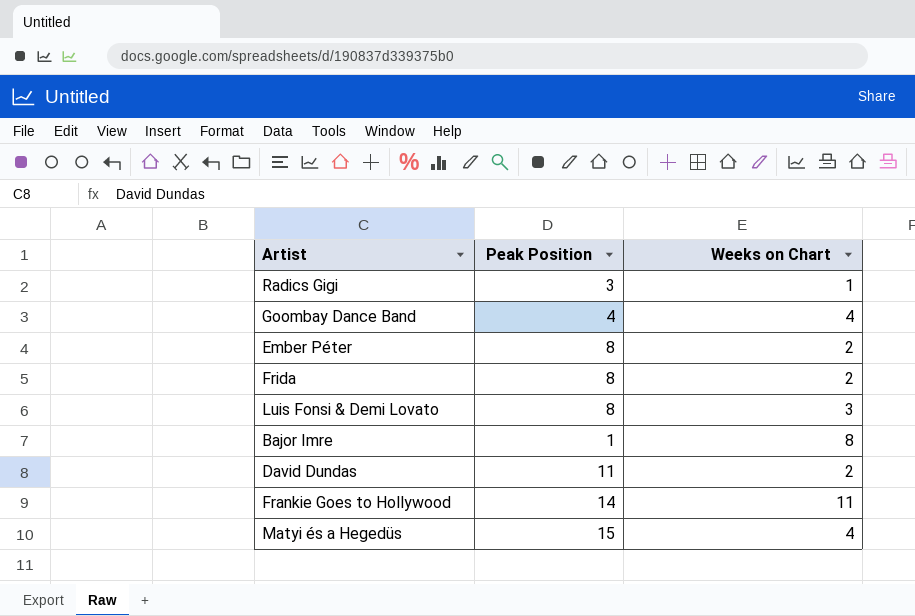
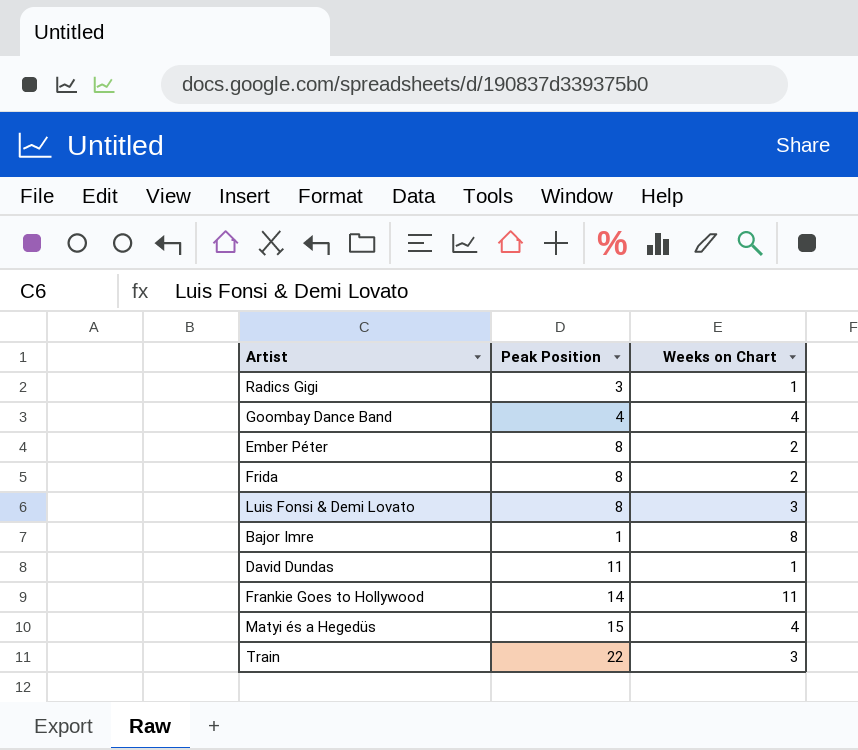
David Dundas | Weeks on Chart: 2 -> 1
row Train: none -> 22 | 3

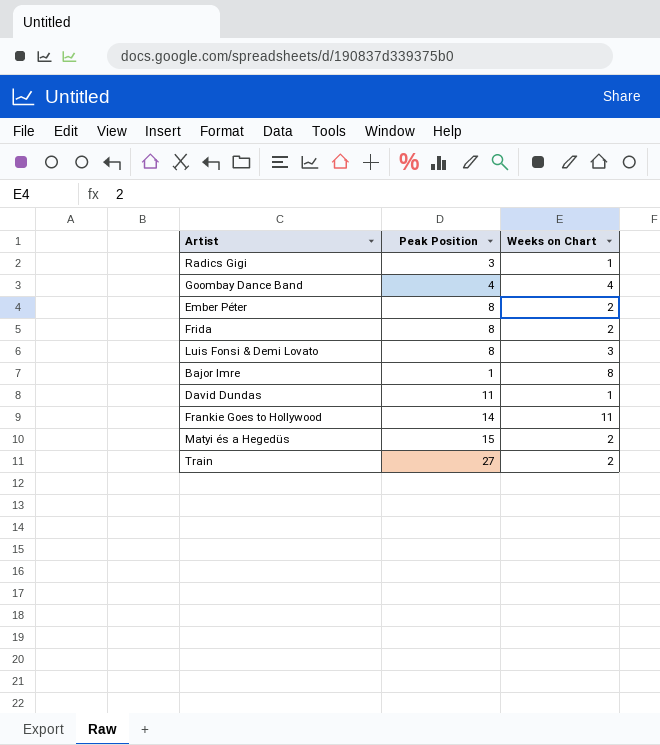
Matyi és a Hegedüs | Weeks on Chart: 4 -> 2
Train | Peak Position: 22 -> 27
Train | Weeks on Chart: 3 -> 2

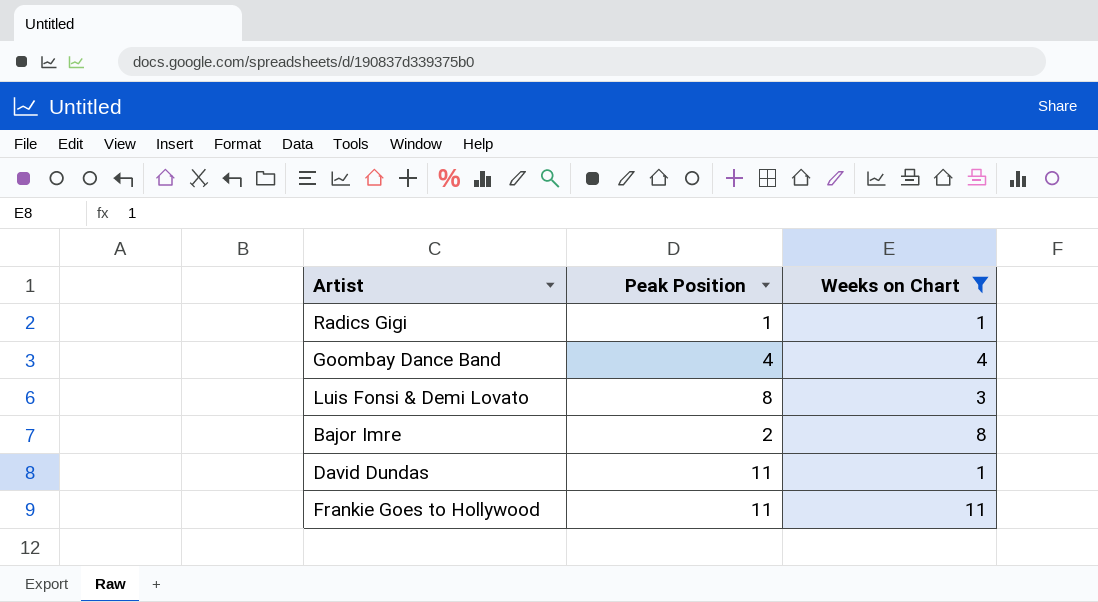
filter: none -> Weeks on Chart != 2
Radics Gigi | Peak Position: 3 -> 1
Bajor Imre | Peak Position: 1 -> 2
Frankie Goes to Hollywood | Peak Position: 14 -> 11

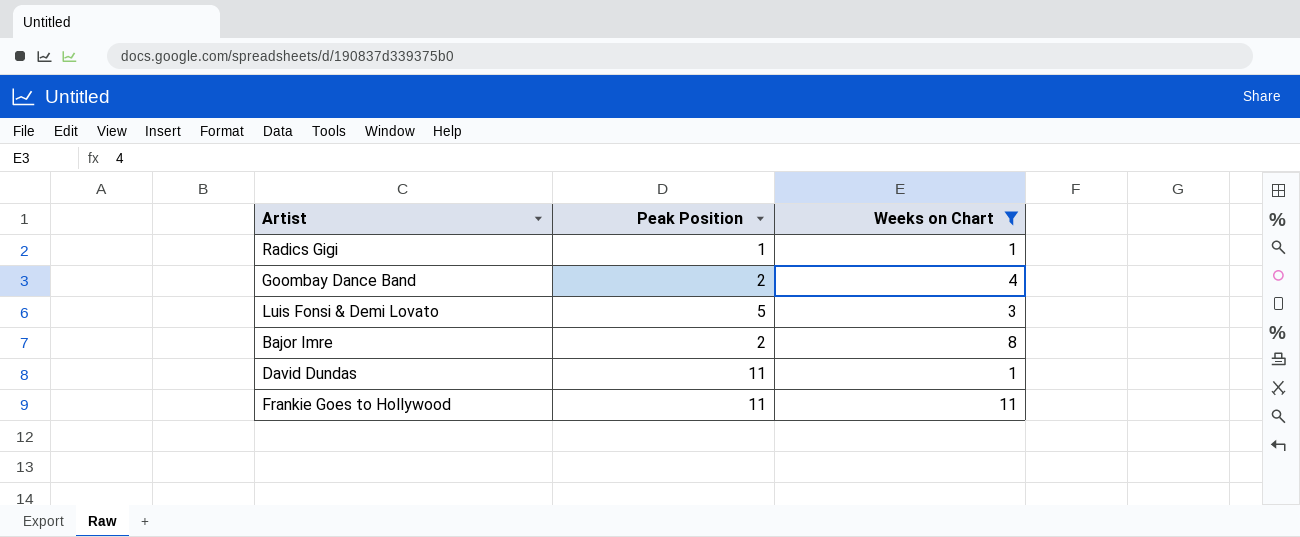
Goombay Dance Band | Peak Position: 4 -> 2
Luis Fonsi & Demi Lovato | Peak Position: 8 -> 5

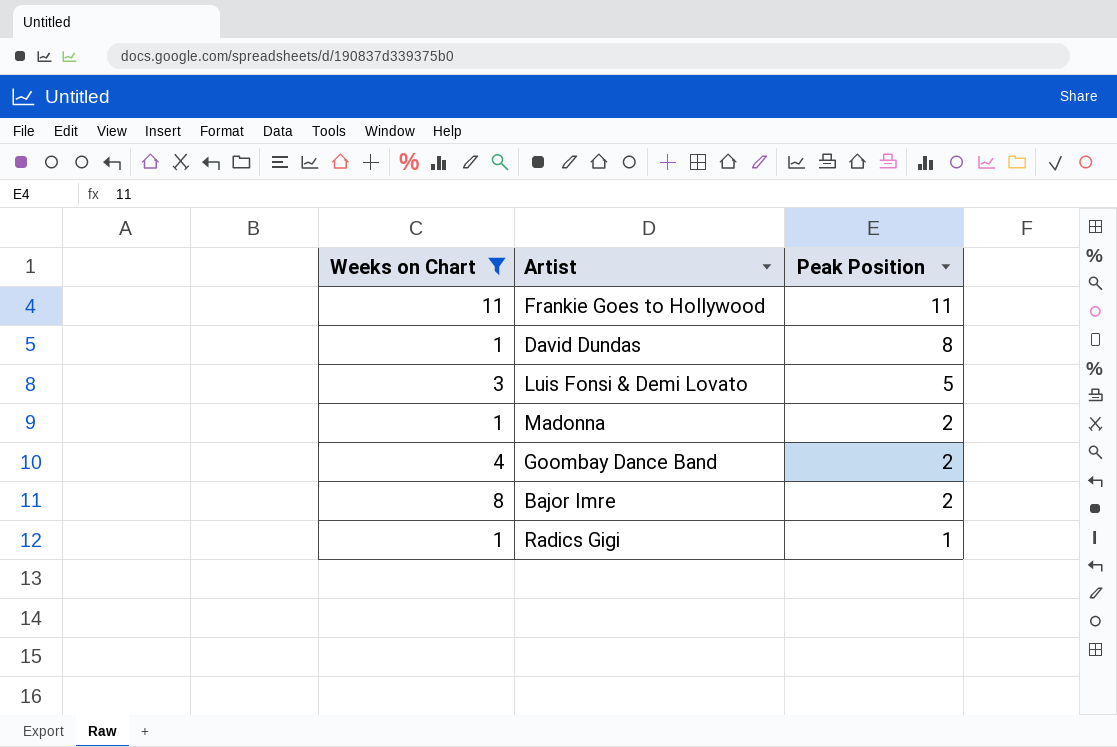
row order: none -> Peak Position descending
column Weeks on Chart | position: 3 -> 1
David Dundas | Peak Position: 11 -> 8
row Madonna: none -> 1 | 2

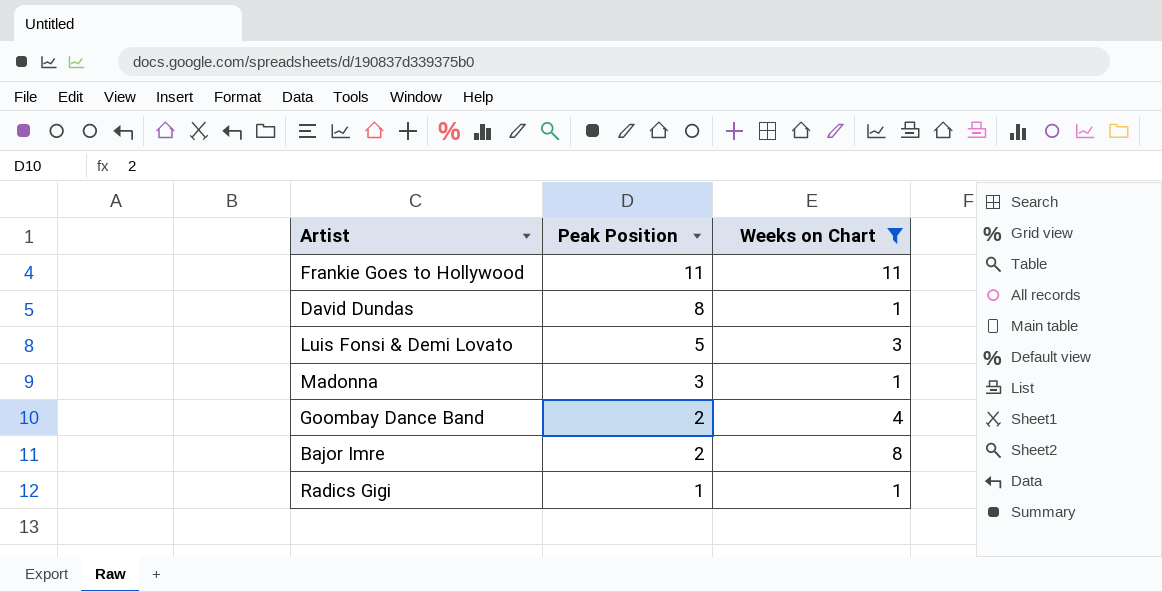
column Weeks on Chart | position: 1 -> 3
Madonna | Peak Position: 2 -> 3

